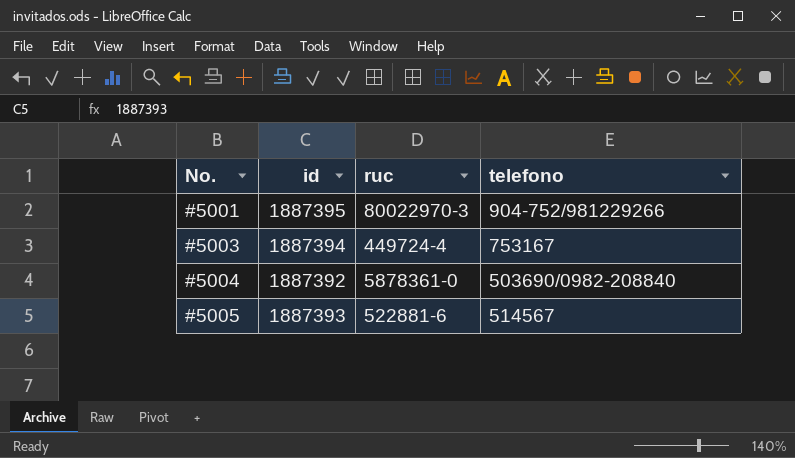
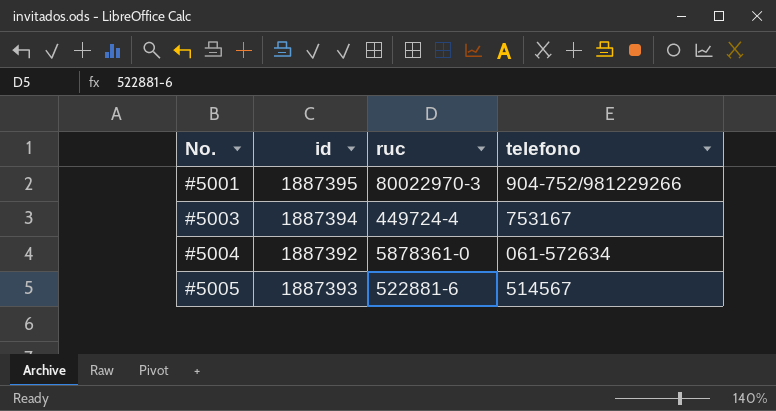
#5004 | telefono: 503690/0982-208840 -> 061-572634

